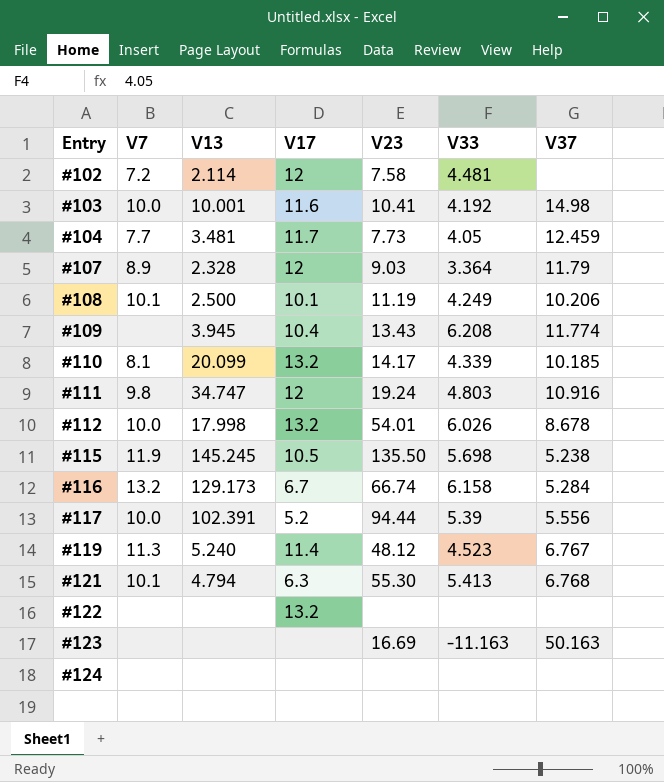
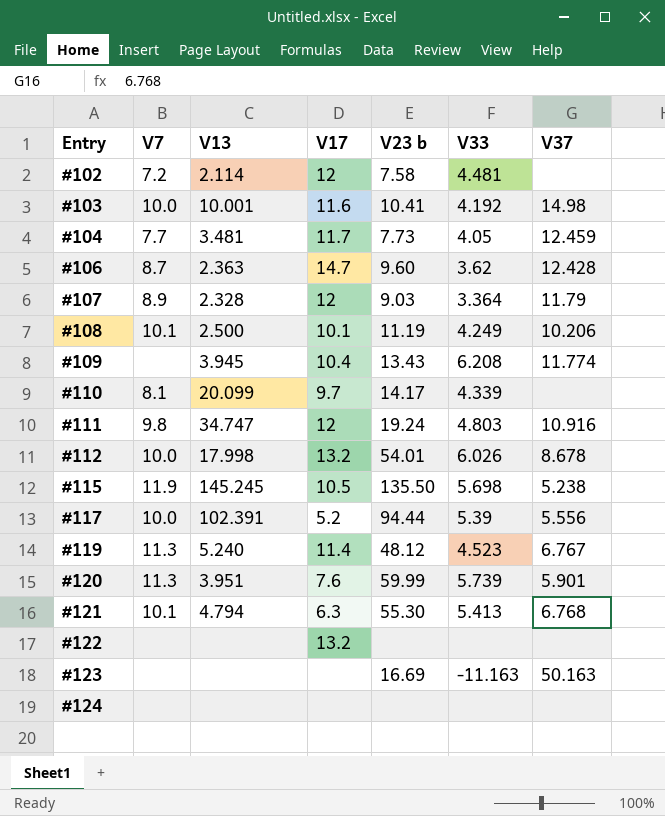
column name: V23 -> V23 b
row #116: 13.2 | 129.173 | 6.7 | 66.74 | 6.158 | 5.284 -> none
row #106: none -> 8.7 | 2.363 | 14.7 | 9.60 | 3.62 | 12.428
#110 | V17: 13.2 -> 9.7
#110 | V37: 10.185 -> none
row #120: none -> 11.3 | 3.951 | 7.6 | 59.99 | 5.739 | 5.901

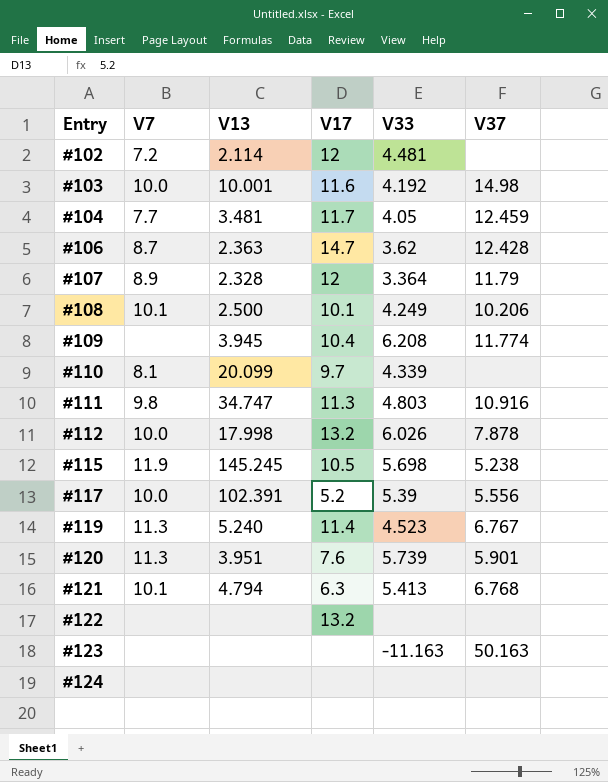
column V23 b | position: 5 -> none
#111 | V17: 12 -> 11.3
#112 | V37: 8.678 -> 7.878

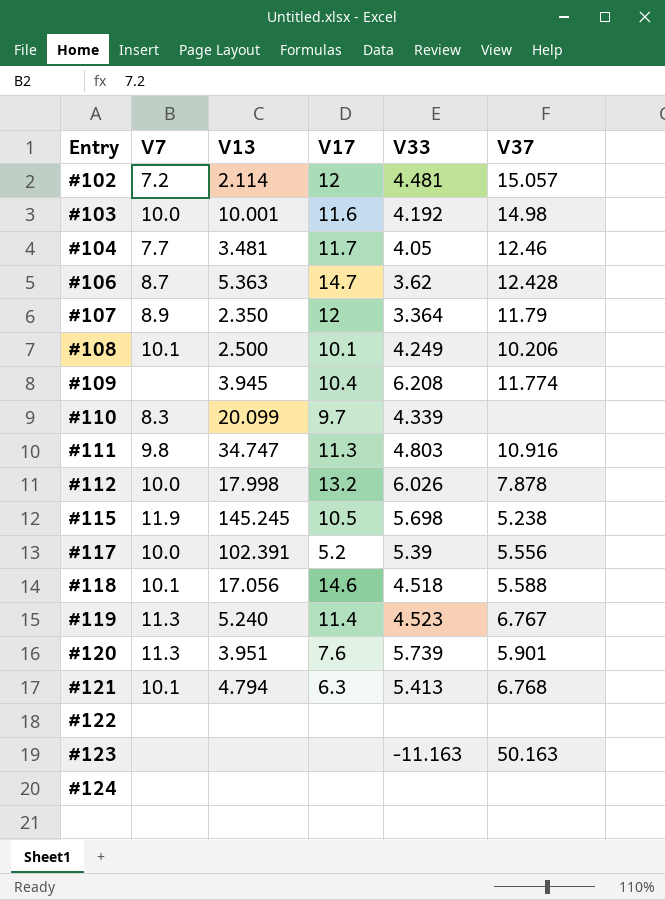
#102 | V37: none -> 15.057
#104 | V37: 12.459 -> 12.46
#106 | V13: 2.363 -> 5.363
#107 | V13: 2.328 -> 2.350
#110 | V7: 8.1 -> 8.3
row #118: none -> 10.1 | 17.056 | 14.6 | 4.518 | 5.588
#122 | V17: 13.2 -> none

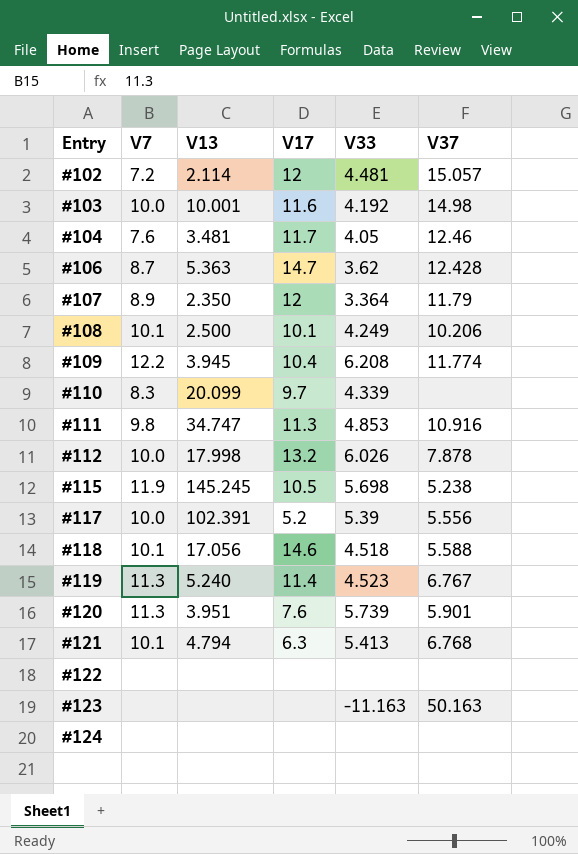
#104 | V7: 7.7 -> 7.6
#109 | V7: none -> 12.2
#111 | V33: 4.803 -> 4.853

